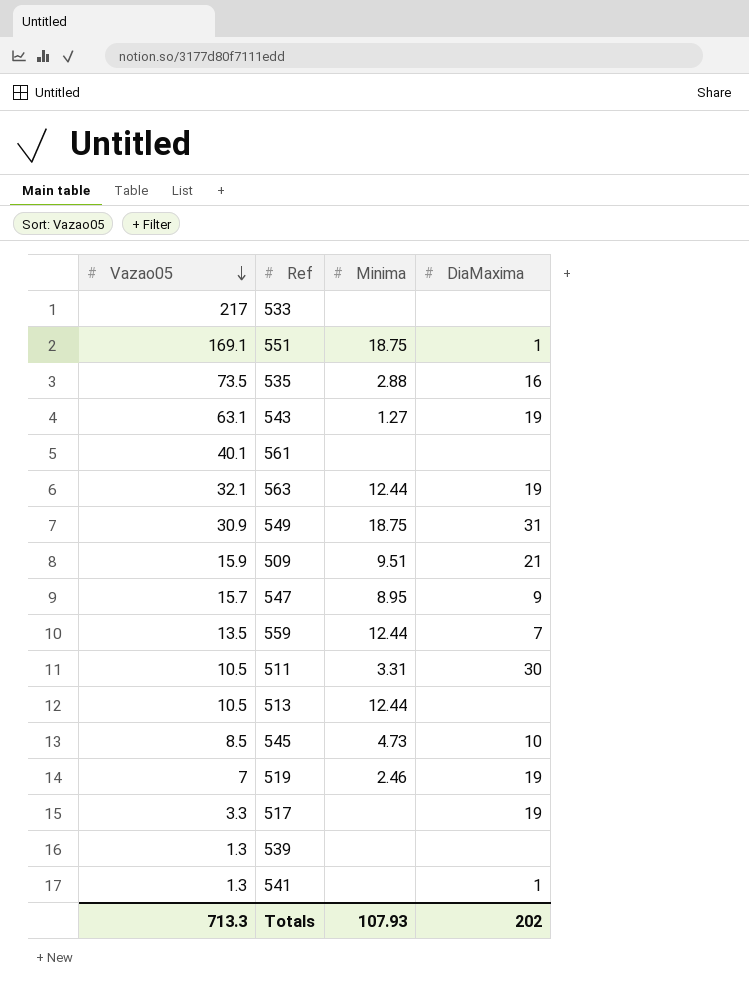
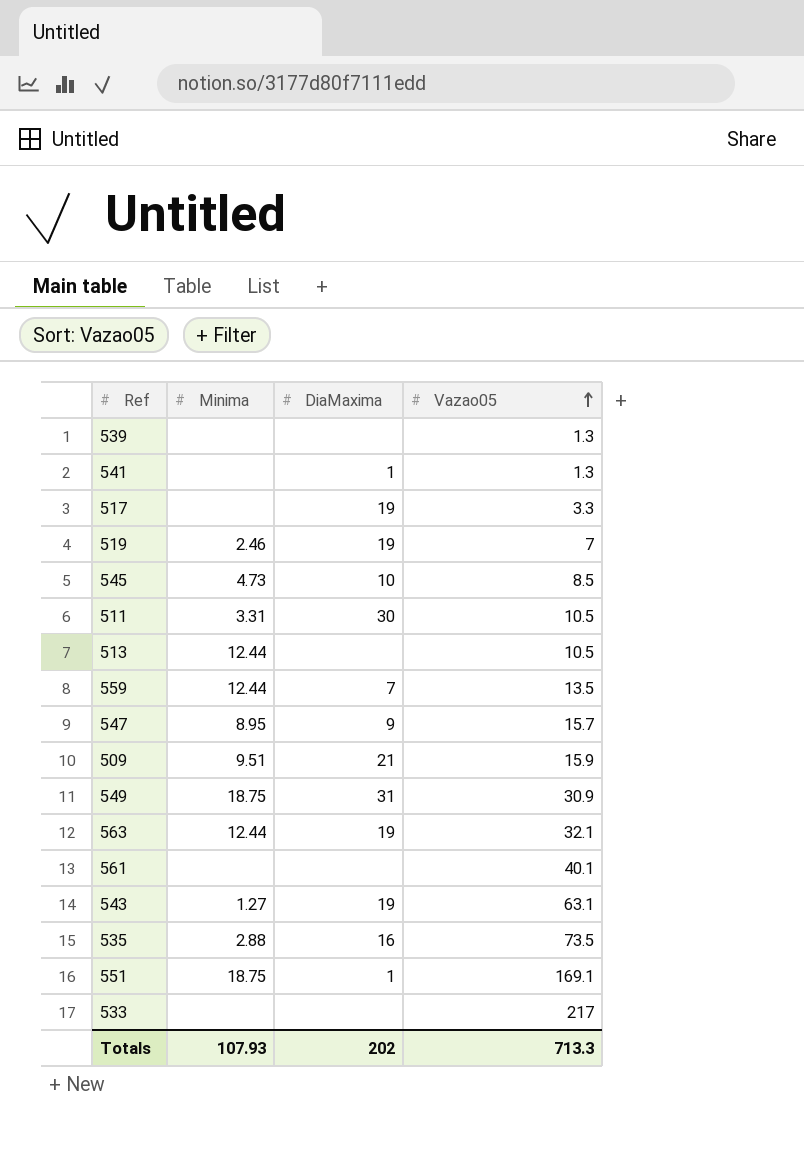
row order: Vazao05 descending -> Vazao05 ascending
column Vazao05 | position: 1 -> 4

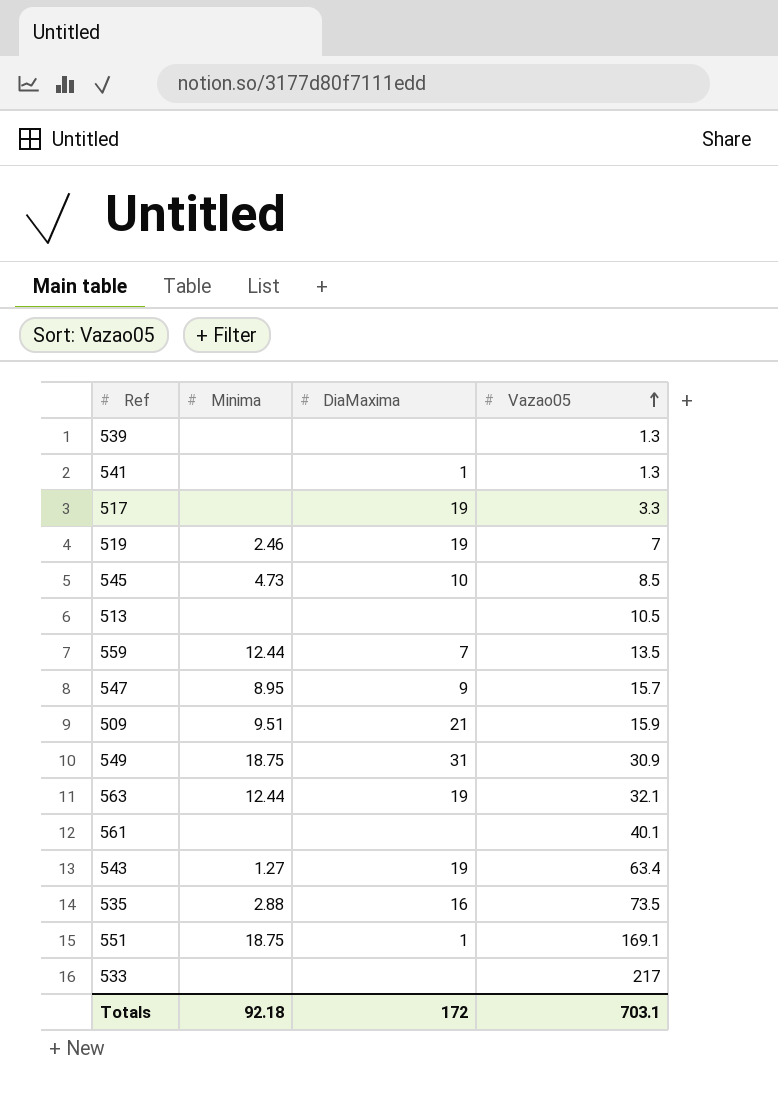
row 511: 3.31 | 30 | 10.5 -> none
513 | Minima: 12.44 -> none
543 | Vazao05: 63.1 -> 63.4
Totals | Minima: 107.93 -> 92.18
Totals | DiaMaxima: 202 -> 172
Totals | Vazao05: 713.3 -> 703.1

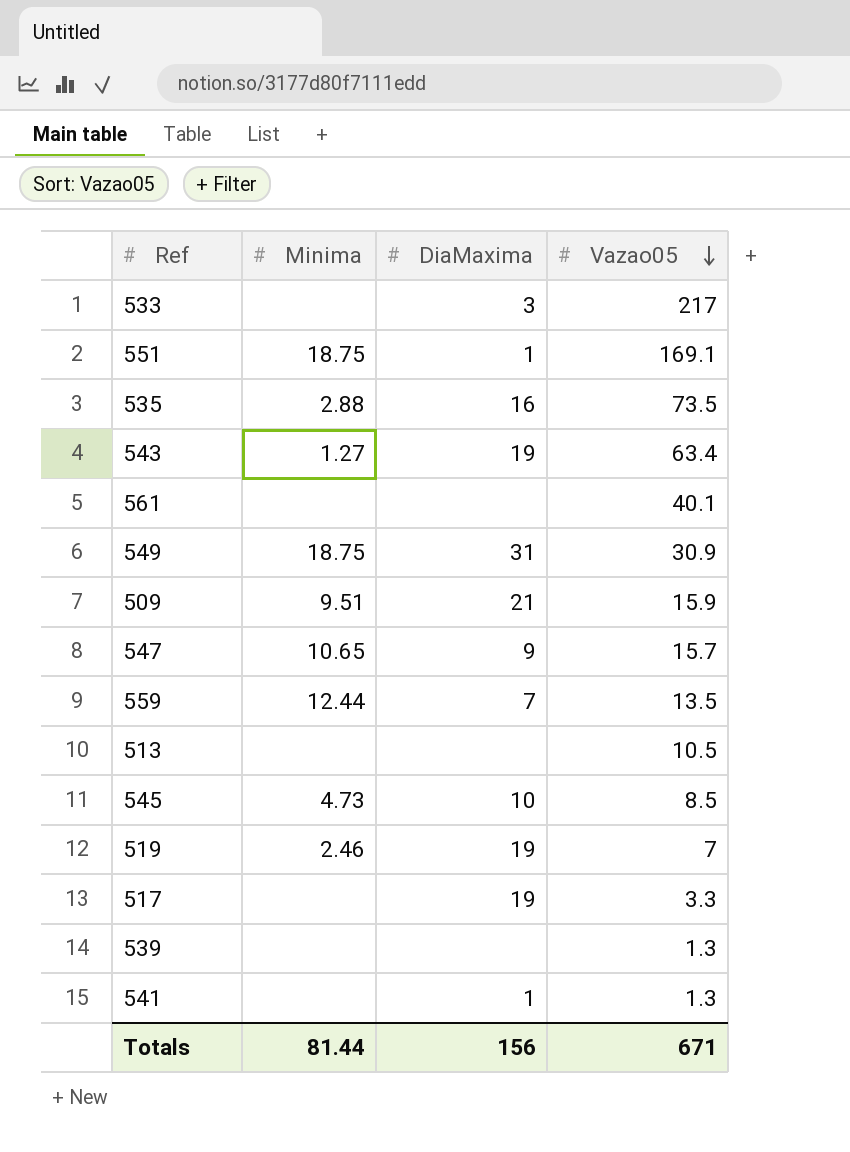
row order: Vazao05 ascending -> Vazao05 descending
row 563: 12.44 | 19 | 32.1 -> none
533 | DiaMaxima: none -> 3
547 | Minima: 8.95 -> 10.65
Totals | Minima: 92.18 -> 81.44
Totals | DiaMaxima: 172 -> 156
Totals | Vazao05: 703.1 -> 671

